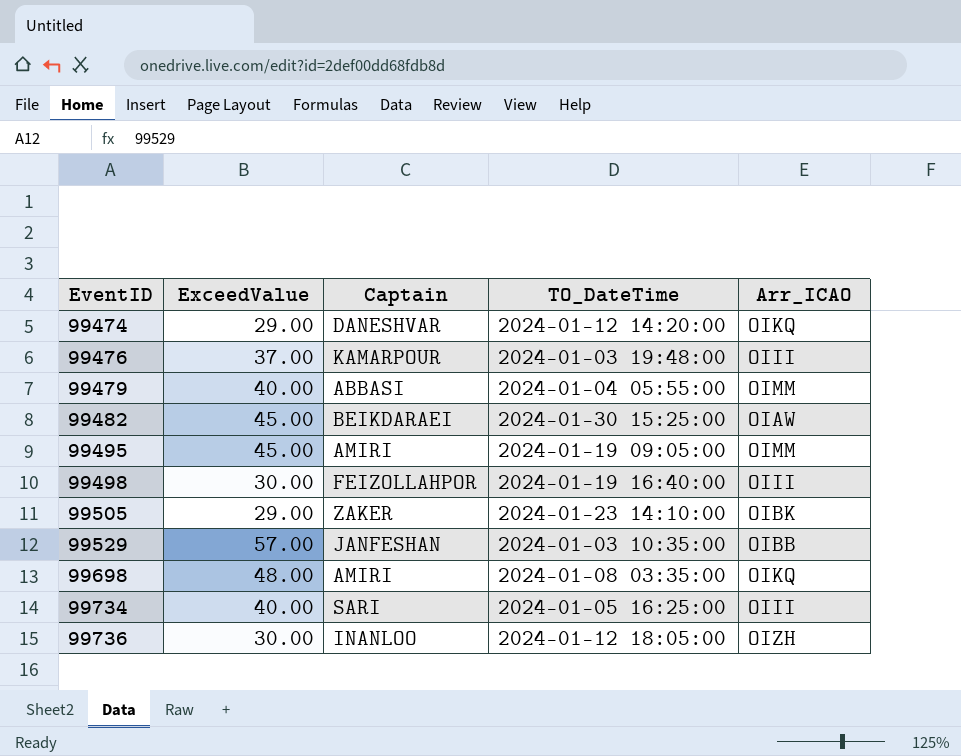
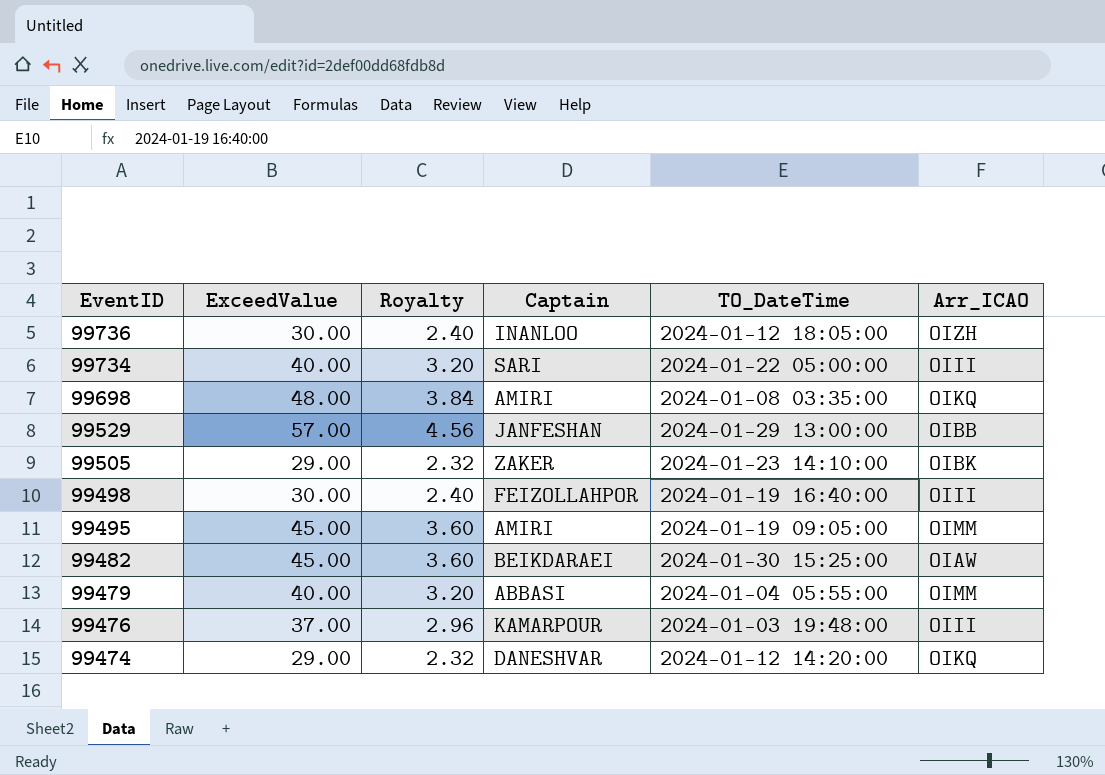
row order: EventID ascending -> EventID descending
column Royalty | formula: none -> [ExceedValue] * 0.08
99734 | TO_DateTime: 2024-01-05 16:25:00 -> 2024-01-22 05:00:00
99529 | TO_DateTime: 2024-01-03 10:35:00 -> 2024-01-29 13:00:00

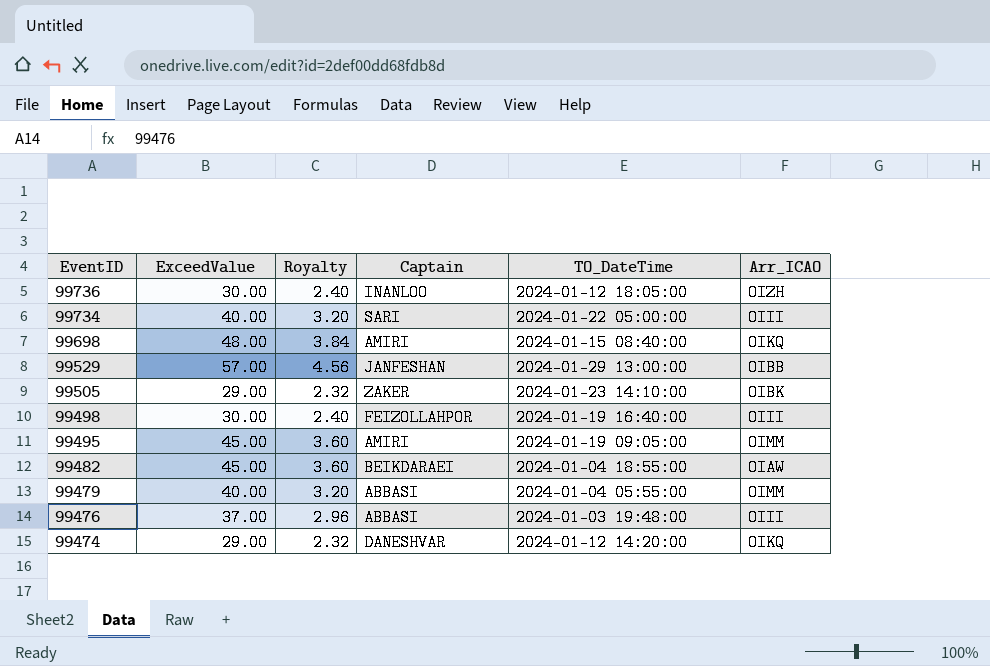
99698 | TO_DateTime: 2024-01-08 03:35:00 -> 2024-01-15 08:40:00
99482 | TO_DateTime: 2024-01-30 15:25:00 -> 2024-01-04 18:55:00
99476 | Captain: KAMARPOUR -> ABBASI

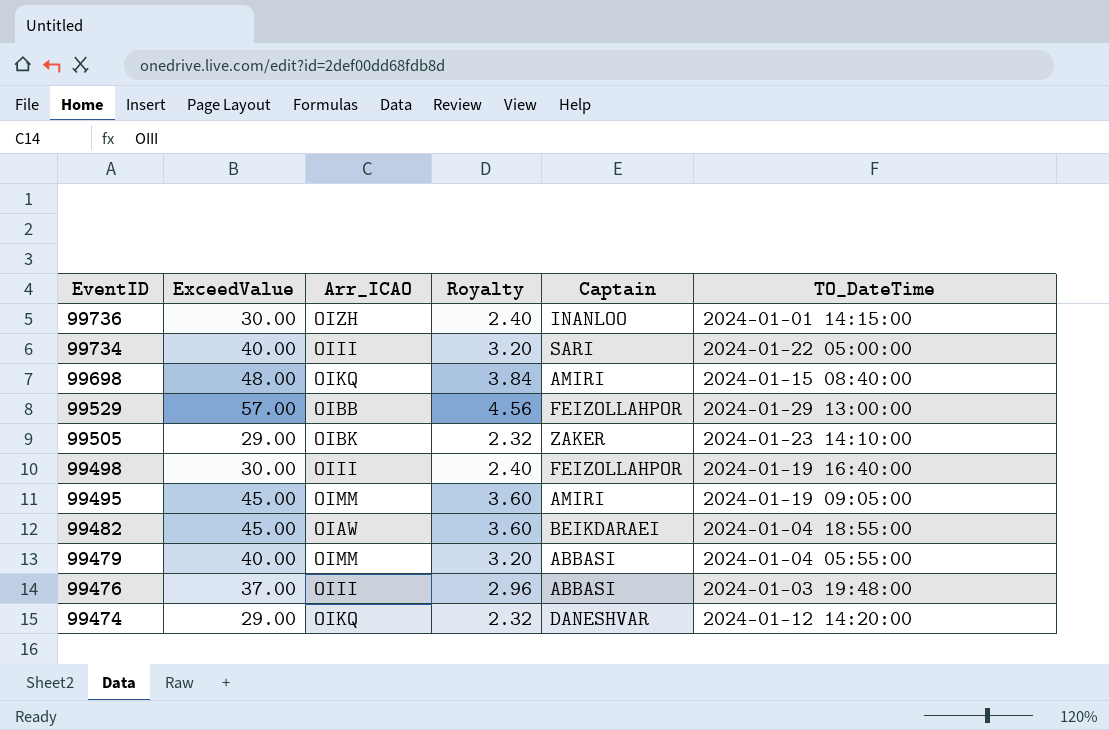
column Arr_ICAO | position: 6 -> 3
99736 | TO_DateTime: 2024-01-12 18:05:00 -> 2024-01-01 14:15:00
99529 | Captain: JANFESHAN -> FEIZOLLAHPOR

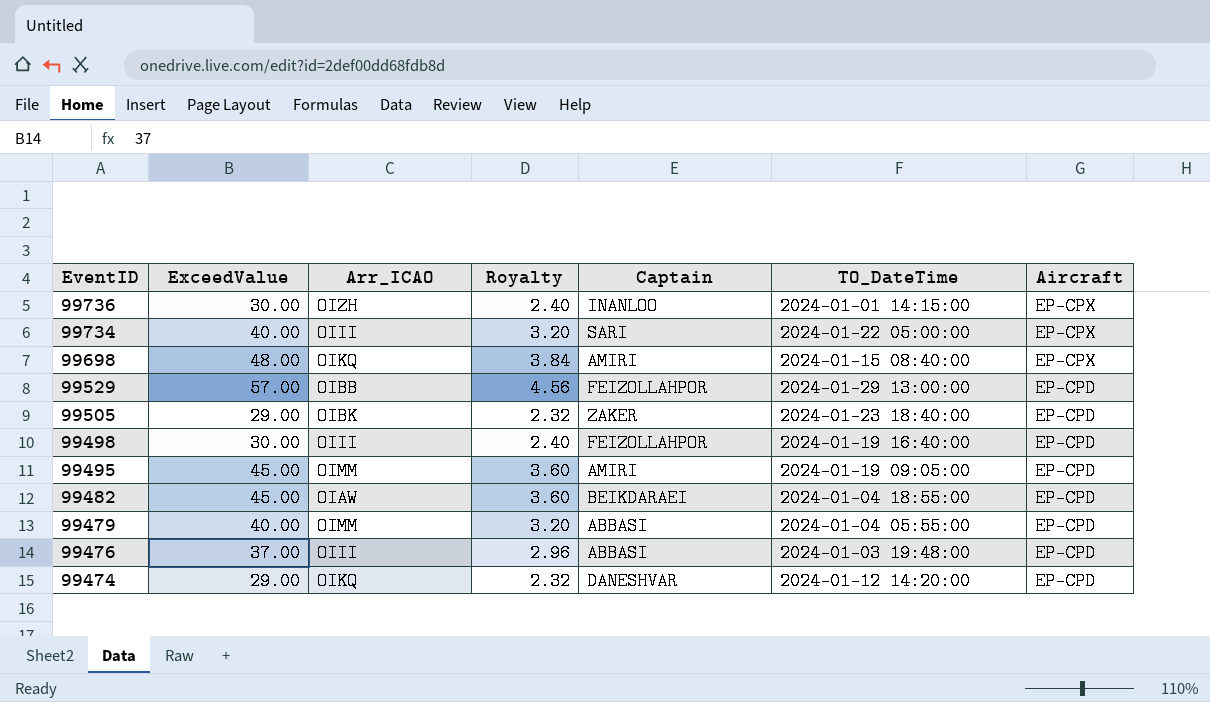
column Aircraft | position: none -> 7
99505 | TO_DateTime: 2024-01-23 14:10:00 -> 2024-01-23 18:40:00

